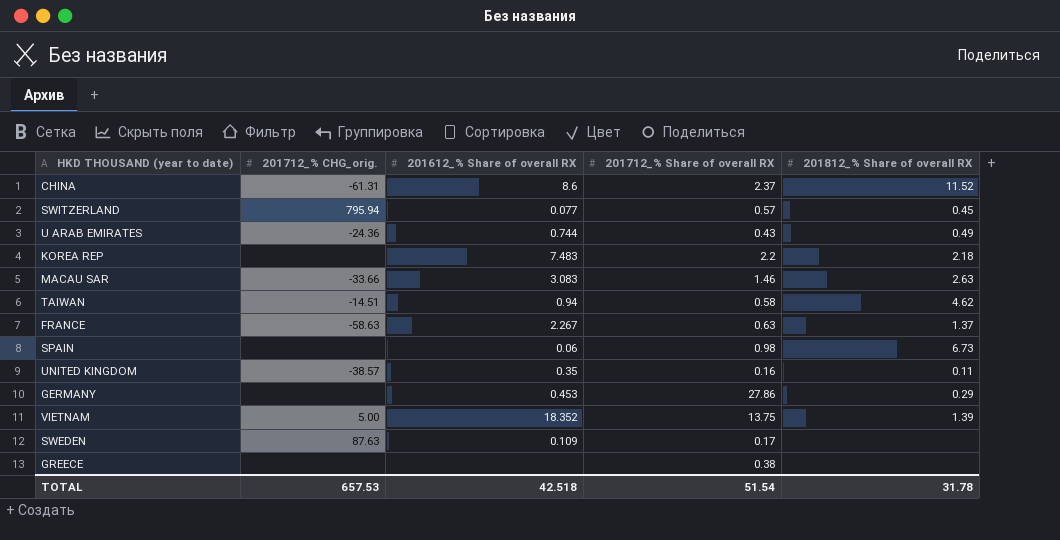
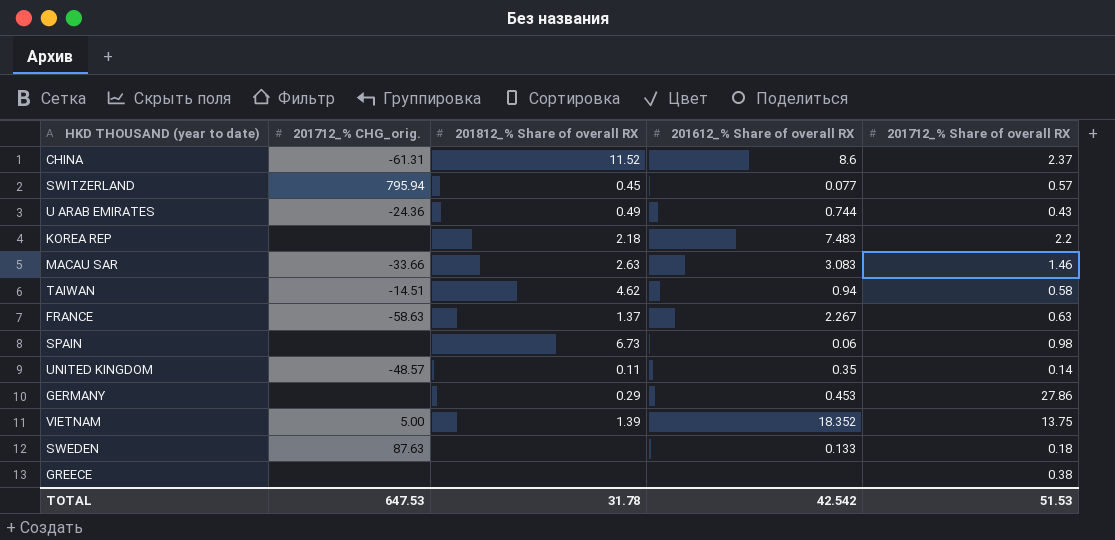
column 201812_% Share of overall RX | position: 5 -> 3
UNITED KINGDOM | 201712_% CHG_orig.: -38.57 -> -48.57
UNITED KINGDOM | 201712_% Share of overall RX: 0.16 -> 0.14
SWEDEN | 201612_% Share of overall RX: 0.109 -> 0.133
SWEDEN | 201712_% Share of overall RX: 0.17 -> 0.18
TOTAL | 201712_% CHG_orig.: 657.53 -> 647.53
TOTAL | 201612_% Share of overall RX: 42.518 -> 42.542
TOTAL | 201712_% Share of overall RX: 51.54 -> 51.53

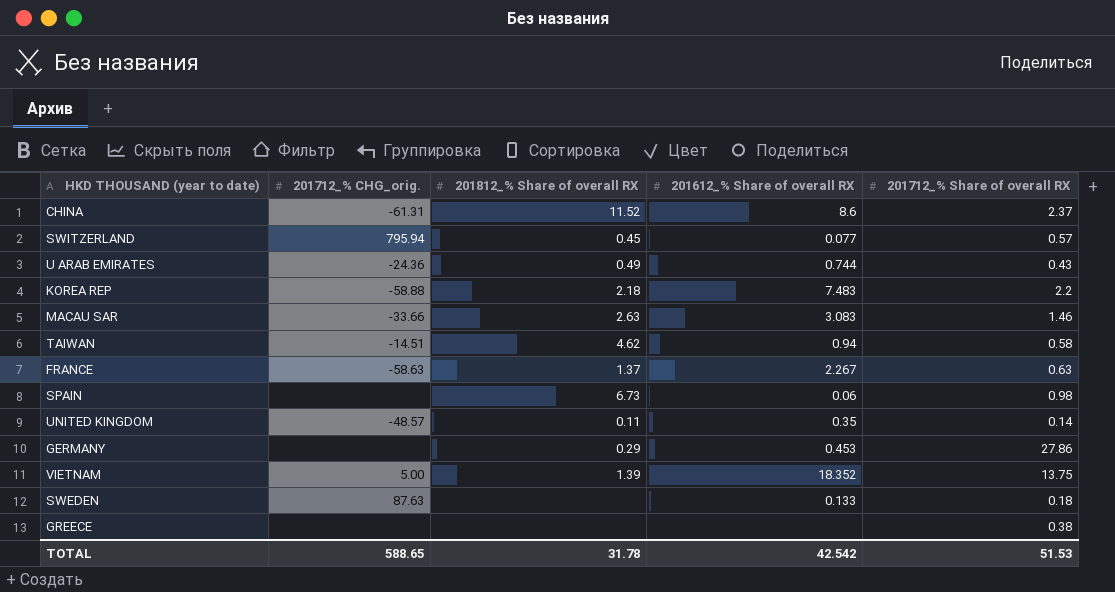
KOREA REP | 201712_% CHG_orig.: none -> -58.88
TOTAL | 201712_% CHG_orig.: 647.53 -> 588.65

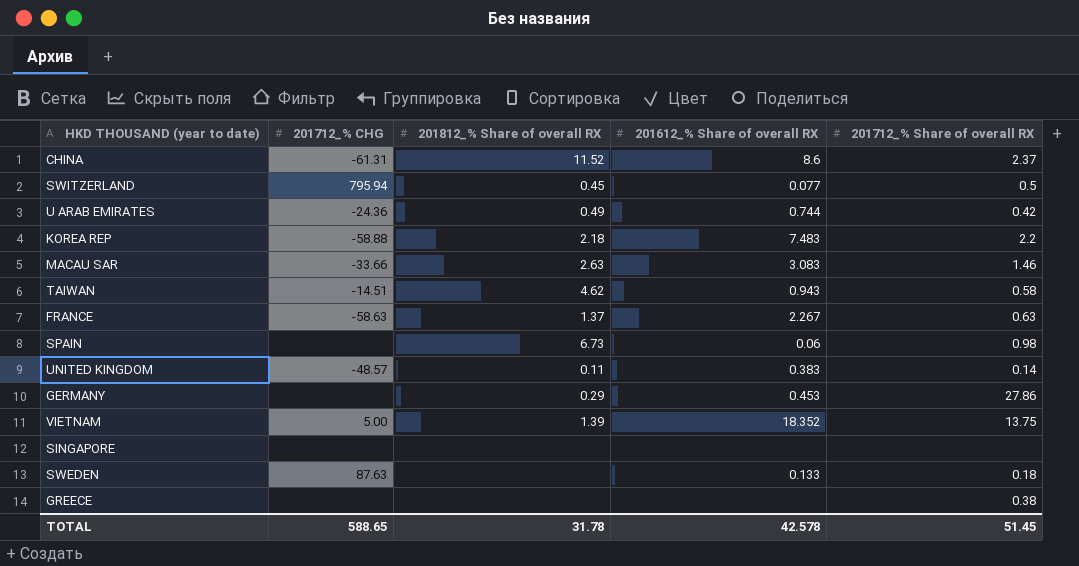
column name: 201712_% CHG_orig. -> 201712_% CHG
SWITZERLAND | 201712_% Share of overall RX: 0.57 -> 0.5
U ARAB EMIRATES | 201712_% Share of overall RX: 0.43 -> 0.42
TAIWAN | 201612_% Share of overall RX: 0.94 -> 0.943
UNITED KINGDOM | 201612_% Share of overall RX: 0.35 -> 0.383
row SINGAPORE: none -> none | none | none | none
TOTAL | 201612_% Share of overall RX: 42.542 -> 42.578
TOTAL | 201712_% Share of overall RX: 51.53 -> 51.45

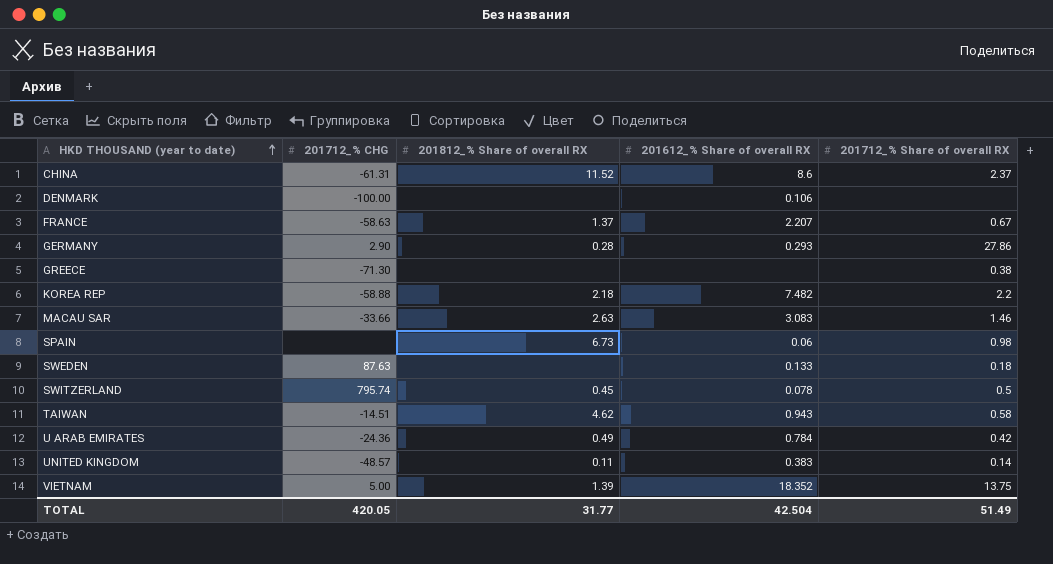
row order: none -> HKD THOUSAND (year to date) ascending
row SINGAPORE: none | none | none | none -> none
row DENMARK: none -> -100.00 | none | 0.106 | none
FRANCE | 201612_% Share of overall RX: 2.267 -> 2.207
FRANCE | 201712_% Share of overall RX: 0.63 -> 0.67
GERMANY | 201712_% CHG: none -> 2.90
GERMANY | 201812_% Share of overall RX: 0.29 -> 0.28
GERMANY | 201612_% Share of overall RX: 0.453 -> 0.293
GREECE | 201712_% CHG: none -> -71.30
KOREA REP | 201612_% Share of overall RX: 7.483 -> 7.482
SWITZERLAND | 201712_% CHG: 795.94 -> 795.74
SWITZERLAND | 201612_% Share of overall RX: 0.077 -> 0.078
U ARAB EMIRATES | 201612_% Share of overall RX: 0.744 -> 0.784
TOTAL | 201712_% CHG: 588.65 -> 420.05
TOTAL | 201812_% Share of overall RX: 31.78 -> 31.77
TOTAL | 201612_% Share of overall RX: 42.578 -> 42.504
TOTAL | 201712_% Share of overall RX: 51.45 -> 51.49

